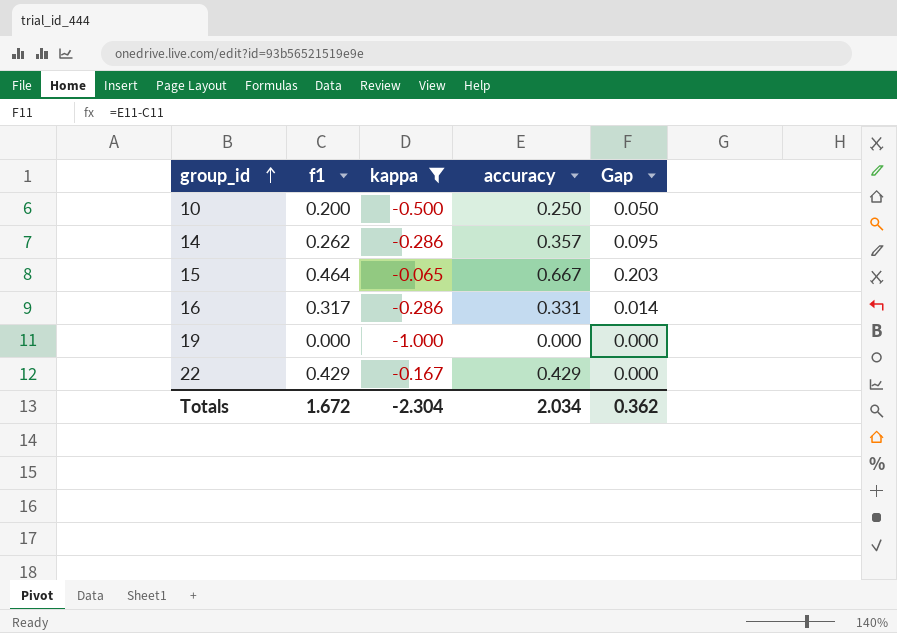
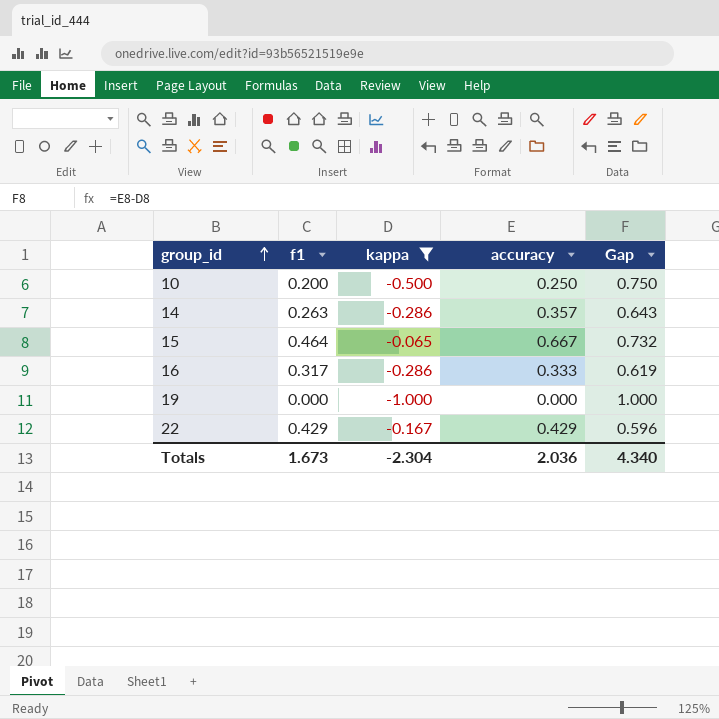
column Gap | formula: [accuracy] - [f1] -> [accuracy] - [kappa]
14 | f1: 0.262 -> 0.263
16 | accuracy: 0.331 -> 0.333
Totals | f1: 1.672 -> 1.673
Totals | accuracy: 2.034 -> 2.036
Totals | Gap: 0.362 -> 4.340

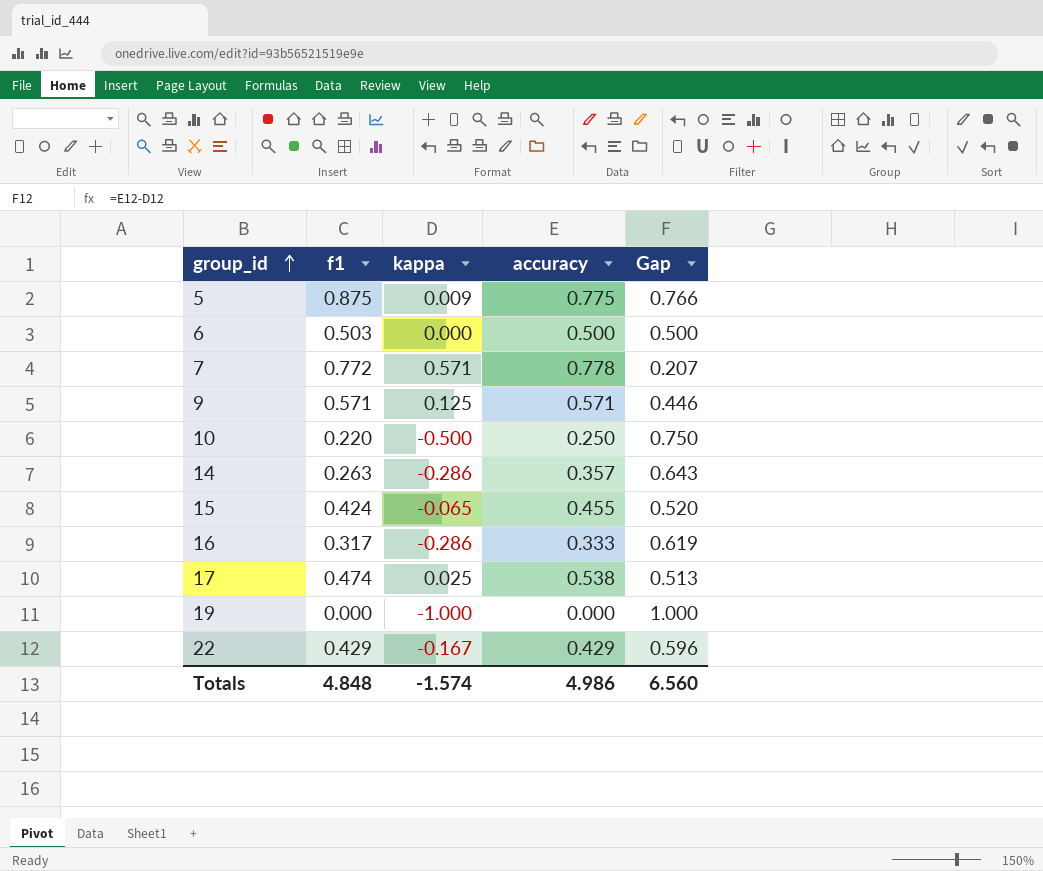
filter: kappa <= -0.065 -> none
10 | f1: 0.200 -> 0.220
15 | f1: 0.464 -> 0.424
15 | accuracy: 0.667 -> 0.455
15 | Gap: 0.732 -> 0.520
Totals | f1: 1.673 -> 4.848
Totals | kappa: -2.304 -> -1.574
Totals | accuracy: 2.036 -> 4.986
Totals | Gap: 4.340 -> 6.560

